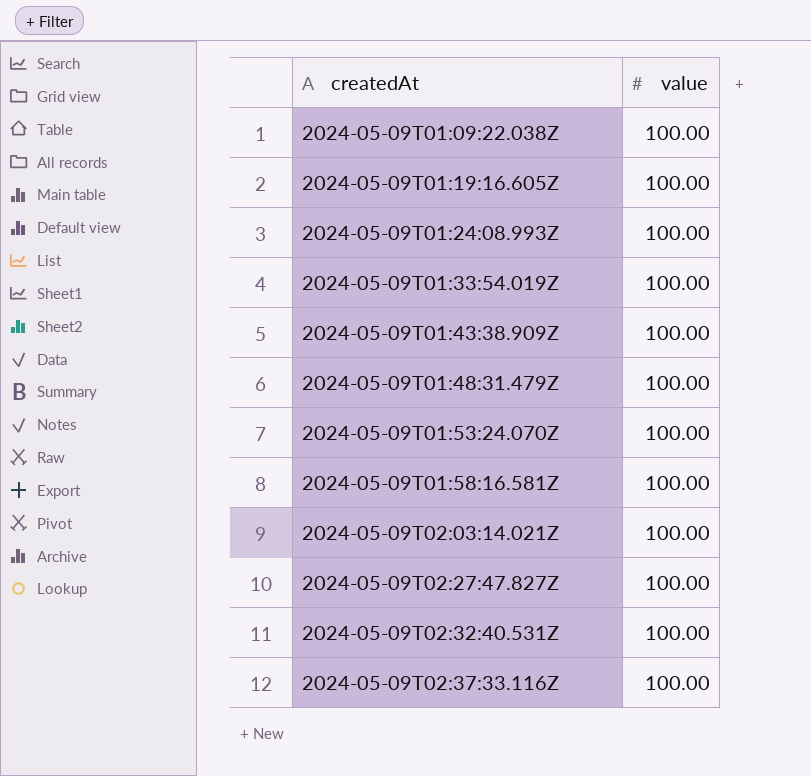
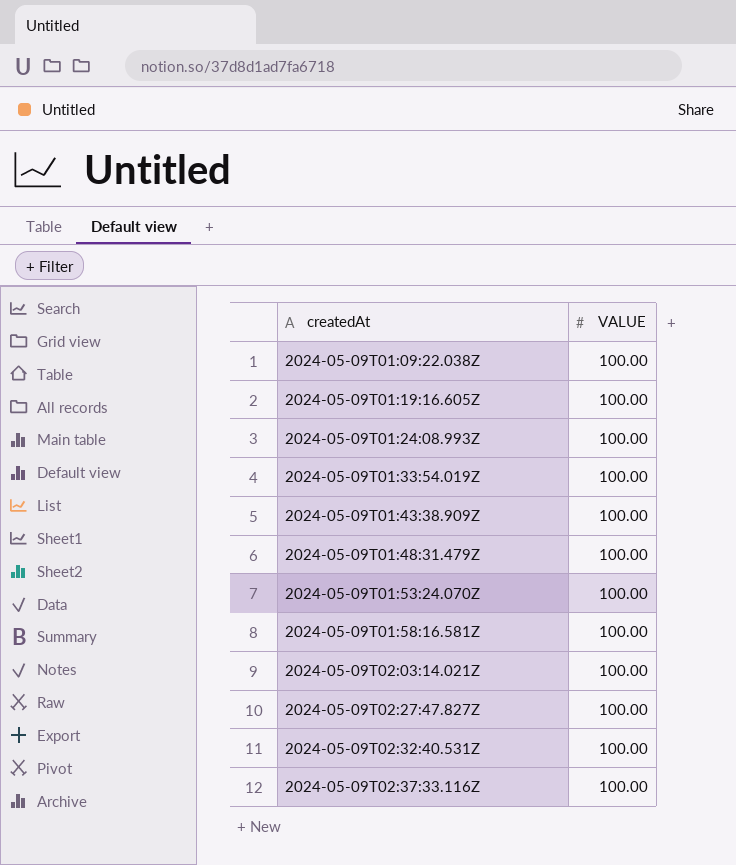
column name: value -> VALUE

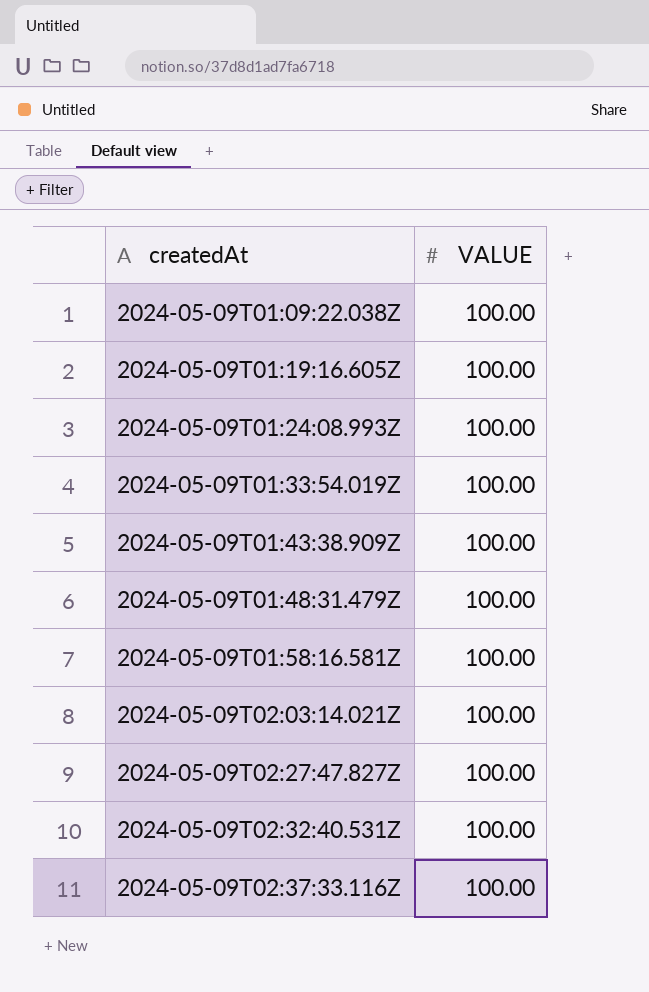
row 2024-05-09T01:53:24.070Z: 100.00 -> none

